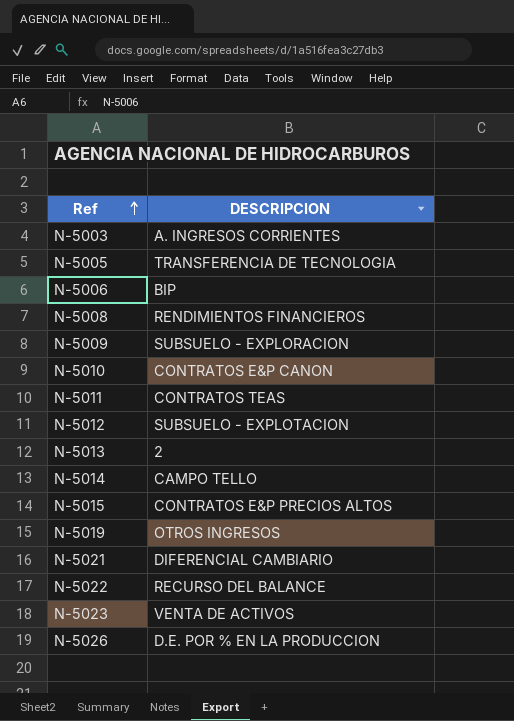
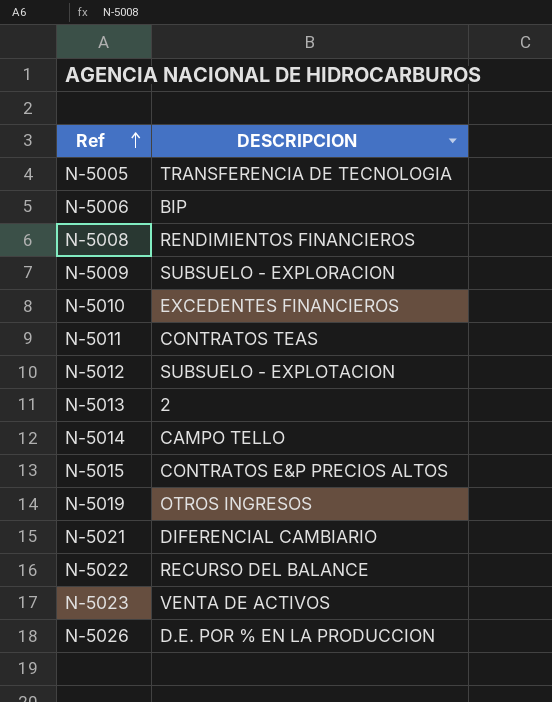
row N-5003: A. INGRESOS CORRIENTES -> none
N-5010 | DESCRIPCION: CONTRATOS E&P CANON -> EXCEDENTES FINANCIEROS

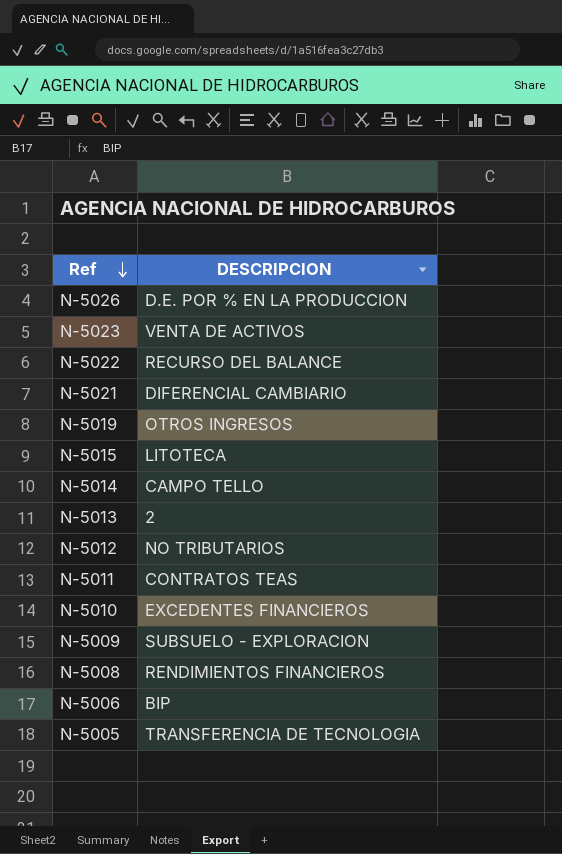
row order: Ref ascending -> Ref descending
N-5015 | DESCRIPCION: CONTRATOS E&P PRECIOS ALTOS -> LITOTECA
N-5012 | DESCRIPCION: SUBSUELO - EXPLOTACION -> NO TRIBUTARIOS

